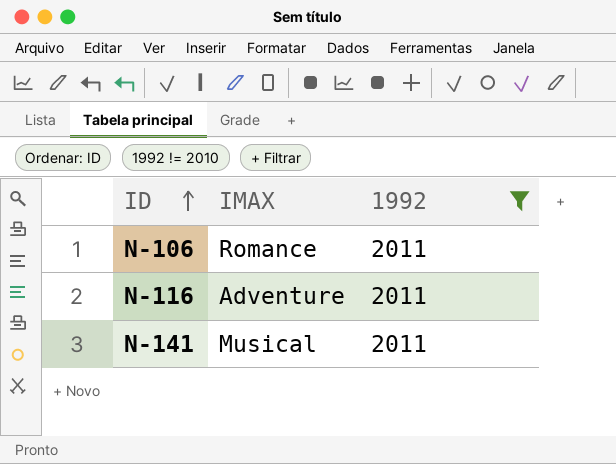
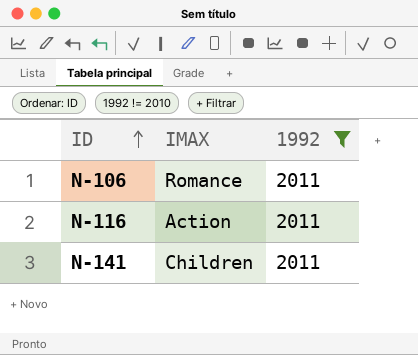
N-116 | IMAX: Adventure -> Action
N-141 | IMAX: Musical -> Children

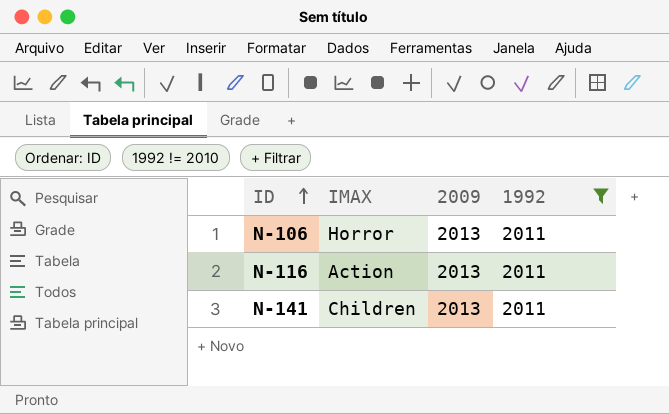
column 2009 | position: none -> 3
N-106 | IMAX: Romance -> Horror

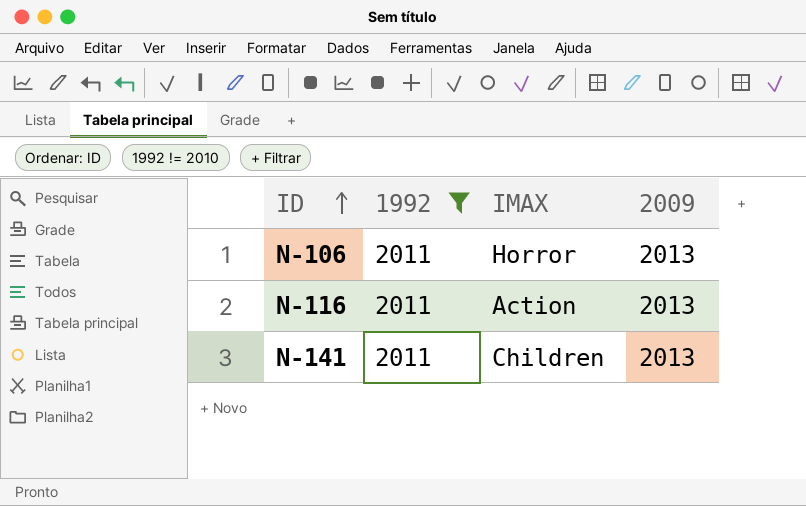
column 1992 | position: 4 -> 2

